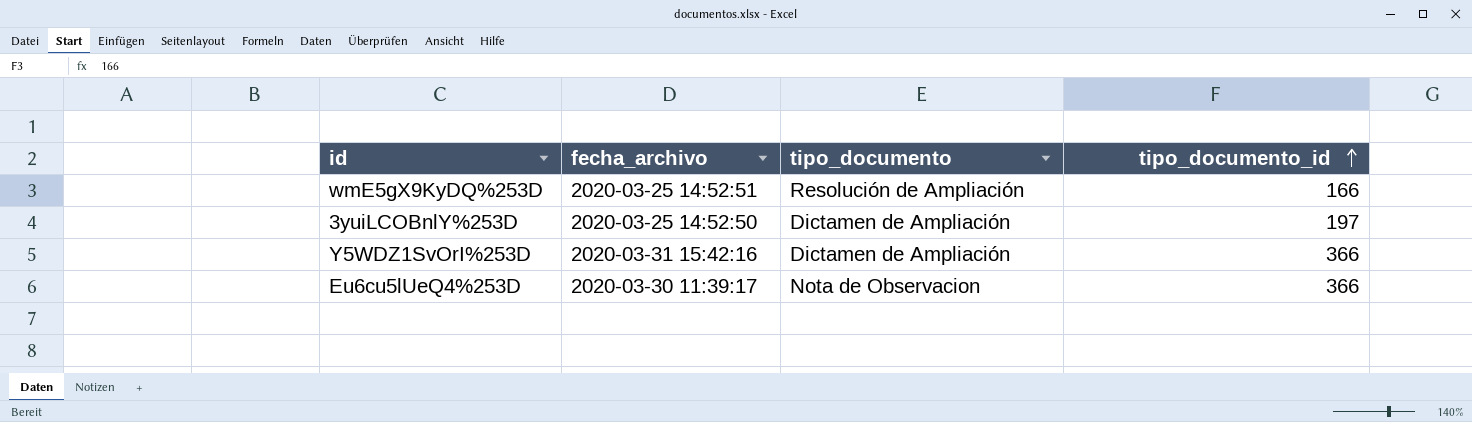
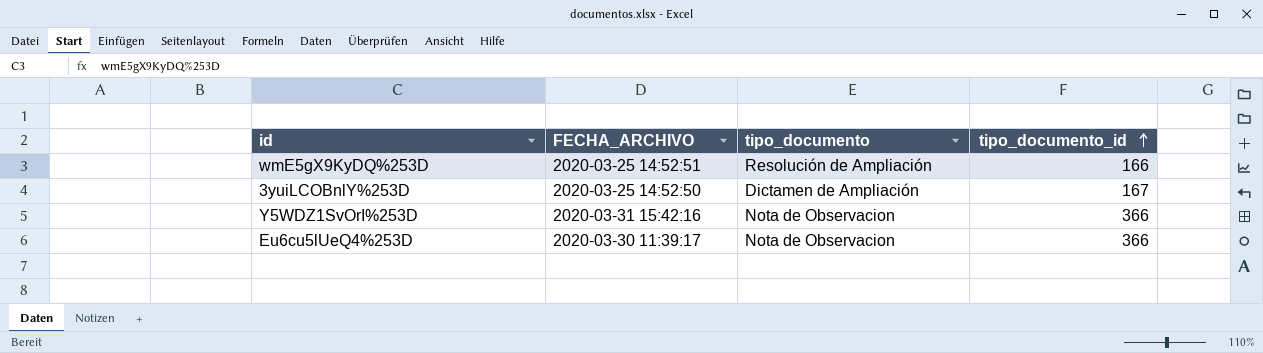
column name: fecha_archivo -> FECHA_ARCHIVO
3yuiLCOBnlY%253D | tipo_documento_id: 197 -> 167
Y5WDZ1SvOrI%253D | tipo_documento: Dictamen de Ampliación -> Nota de Observacion

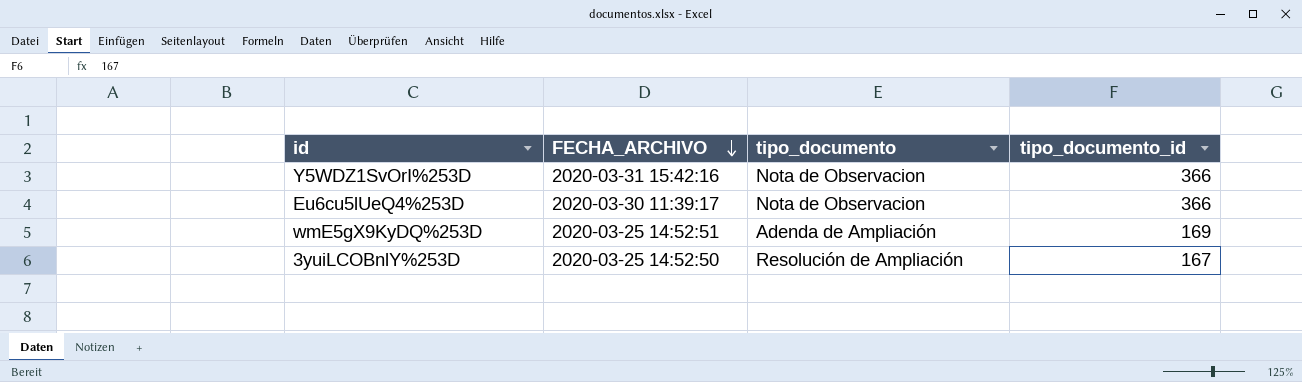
row order: tipo_documento_id ascending -> FECHA_ARCHIVO descending
wmE5gX9KyDQ%253D | tipo_documento: Resolución de Ampliación -> Adenda de Ampliación
wmE5gX9KyDQ%253D | tipo_documento_id: 166 -> 169
3yuiLCOBnlY%253D | tipo_documento: Dictamen de Ampliación -> Resolución de Ampliación

